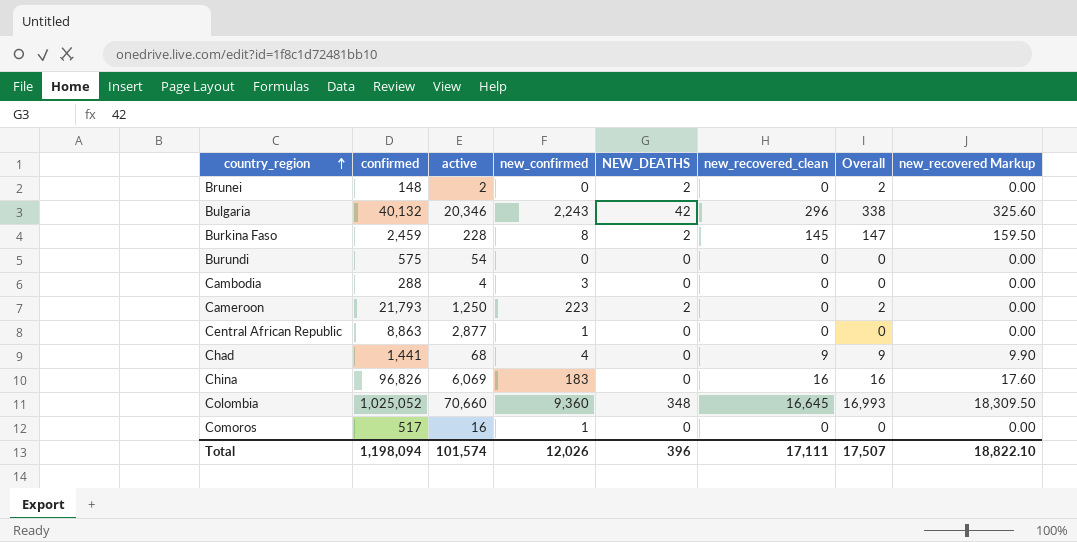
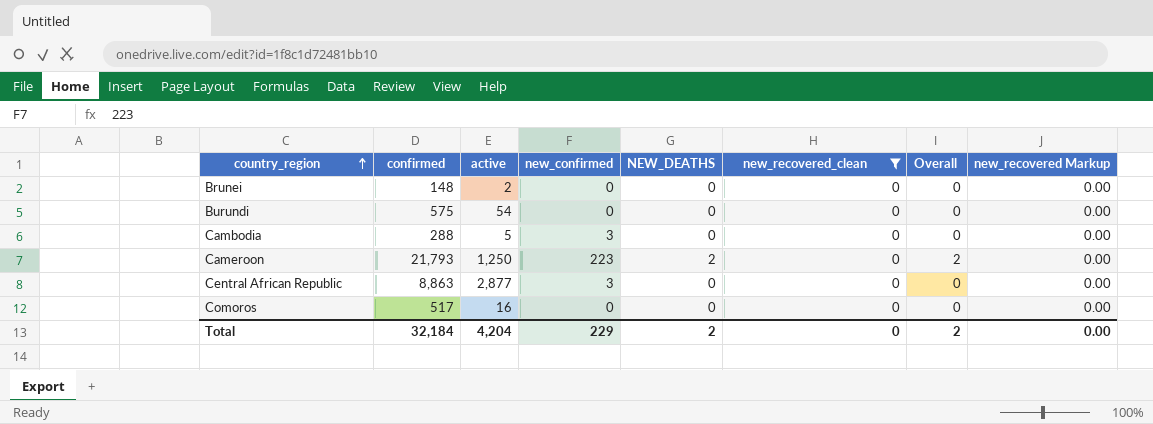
filter: none -> new_recovered_clean = 0
Brunei | NEW_DEATHS: 2 -> 0
Brunei | Overall: 2 -> 0
Cambodia | active: 4 -> 5
Central African Republic | new_confirmed: 1 -> 3
Comoros | new_confirmed: 1 -> 0
Total | confirmed: 1,198,094 -> 32,184
Total | active: 101,574 -> 4,204
Total | new_confirmed: 12,026 -> 229
Total | NEW_DEATHS: 396 -> 2
Total | new_recovered_clean: 17,111 -> 0
Total | Overall: 17,507 -> 2
Total | new_recovered Markup: 18,822.10 -> 0.00

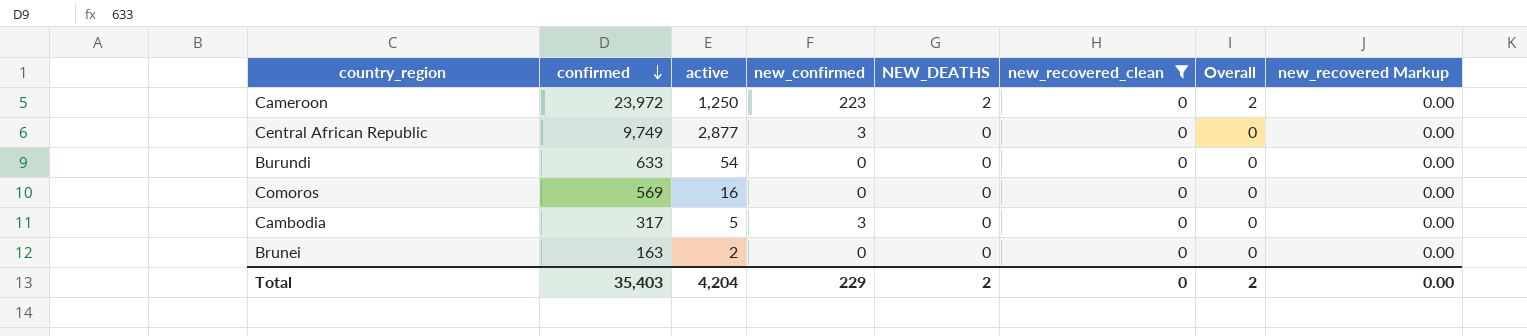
row order: country_region ascending -> confirmed descending
Cameroon | confirmed: 21,793 -> 23,972
Central African Republic | confirmed: 8,863 -> 9,749
Burundi | confirmed: 575 -> 633
Comoros | confirmed: 517 -> 569
Cambodia | confirmed: 288 -> 317
Brunei | confirmed: 148 -> 163
Total | confirmed: 32,184 -> 35,403

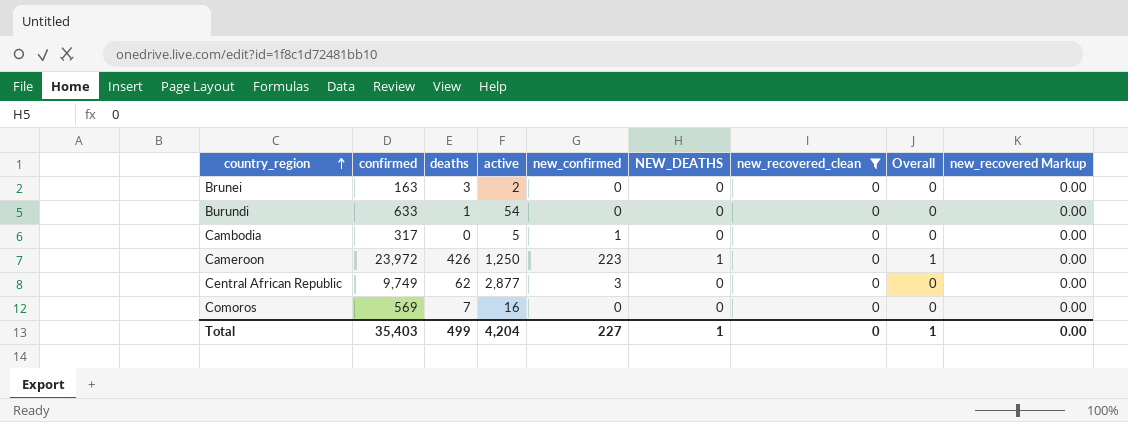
row order: confirmed descending -> country_region ascending
column deaths | position: none -> 3
Cambodia | new_confirmed: 3 -> 1
Cameroon | NEW_DEATHS: 2 -> 1
Cameroon | Overall: 2 -> 1
Total | new_confirmed: 229 -> 227
Total | NEW_DEATHS: 2 -> 1
Total | Overall: 2 -> 1

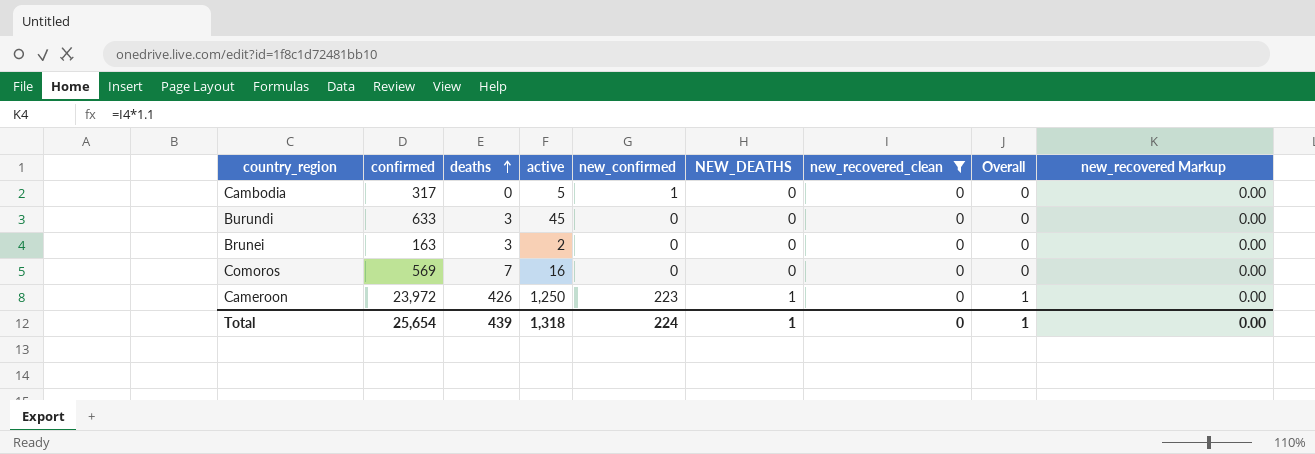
row order: country_region ascending -> deaths ascending
row Central African Republic: 9,749 | 62 | 2,877 | 3 | 0 | 0 | 0 | 0.00 -> none
Burundi | deaths: 1 -> 3
Burundi | active: 54 -> 45
Total | confirmed: 35,403 -> 25,654
Total | deaths: 499 -> 439
Total | active: 4,204 -> 1,318
Total | new_confirmed: 227 -> 224

